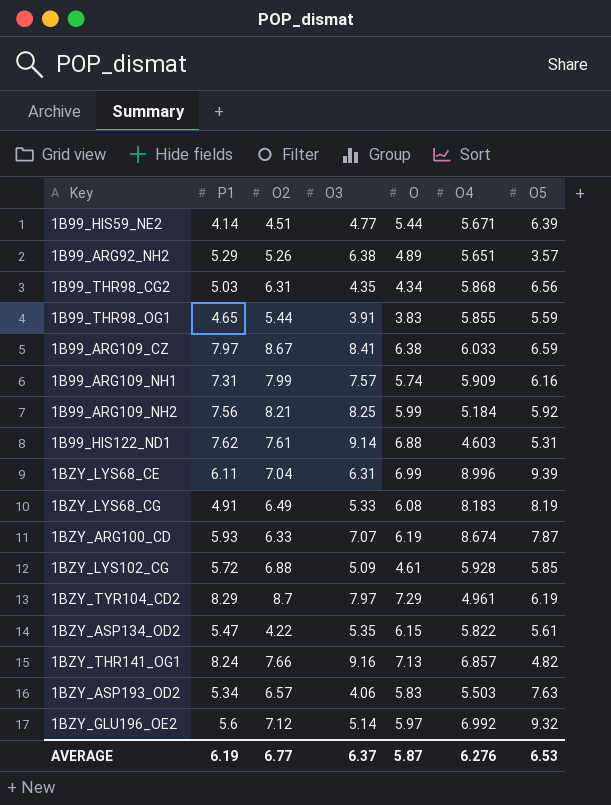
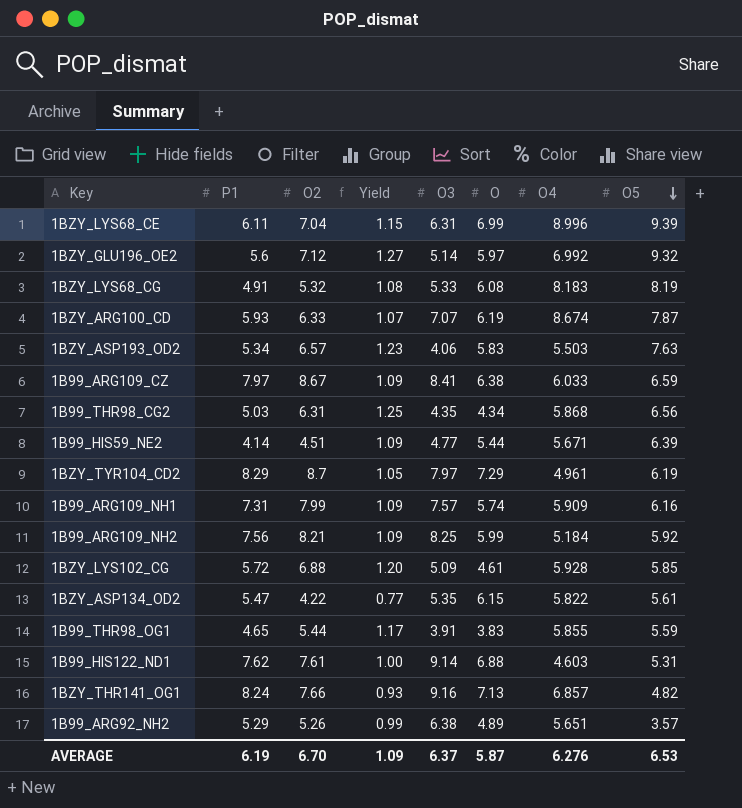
row order: none -> O5 descending
column Yield | formula: none -> [O2] / [P1]
1BZY_LYS68_CG | O2: 6.49 -> 5.32
AVERAGE | O2: 6.77 -> 6.70

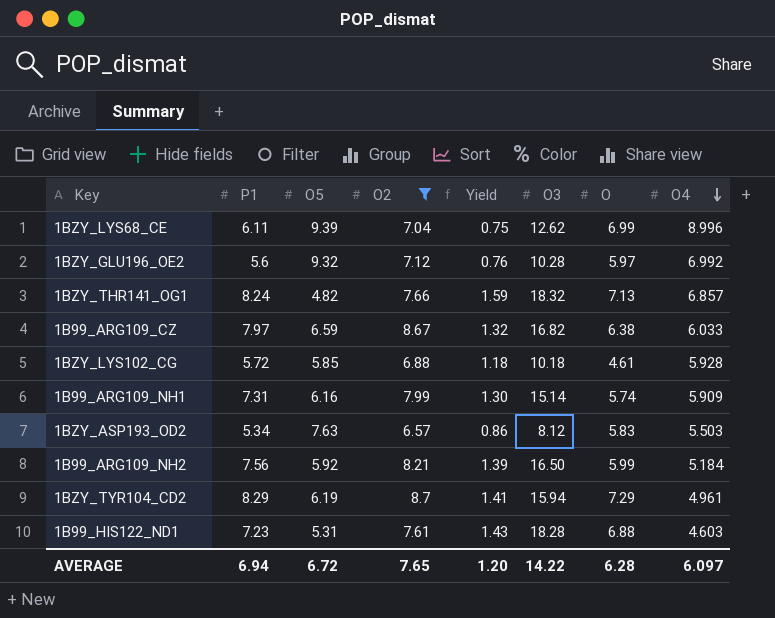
filter: none -> O2 >= 6.57
row order: O5 descending -> O4 descending
column O5 | position: 8 -> 3
column Yield | formula: [O2] / [P1] -> [O2] / [O5]
1BZY_LYS68_CE | O3: 6.31 -> 12.62
1BZY_GLU196_OE2 | O3: 5.14 -> 10.28
1BZY_THR141_OG1 | O3: 9.16 -> 18.32
1B99_ARG109_CZ | O3: 8.41 -> 16.82
1BZY_LYS102_CG | O3: 5.09 -> 10.18
1B99_ARG109_NH1 | O3: 7.57 -> 15.14
1BZY_ASP193_OD2 | O3: 4.06 -> 8.12
1B99_ARG109_NH2 | O3: 8.25 -> 16.50
1BZY_TYR104_CD2 | O3: 7.97 -> 15.94
1B99_HIS122_ND1 | P1: 7.62 -> 7.23
1B99_HIS122_ND1 | O3: 9.14 -> 18.28
AVERAGE | P1: 6.19 -> 6.94
AVERAGE | O5: 6.53 -> 6.72
AVERAGE | O2: 6.70 -> 7.65
AVERAGE | Yield: 1.09 -> 1.20
AVERAGE | O3: 6.37 -> 14.22
AVERAGE | O: 5.87 -> 6.28
AVERAGE | O4: 6.276 -> 6.097

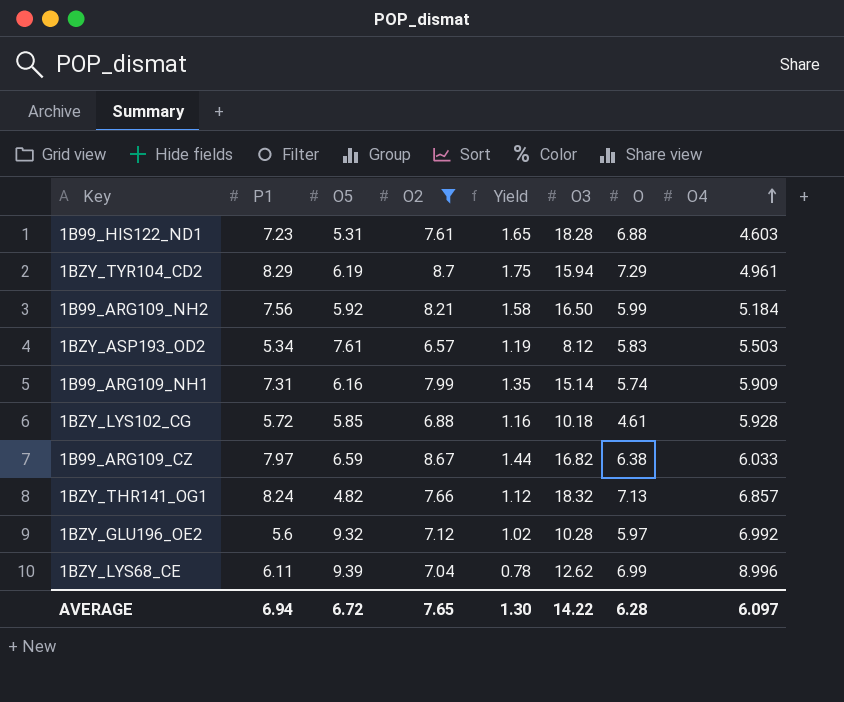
row order: O4 descending -> O4 ascending
column Yield | formula: [O2] / [O5] -> [O2] / [O4]
1BZY_ASP193_OD2 | O5: 7.63 -> 7.61
AVERAGE | Yield: 1.20 -> 1.30

